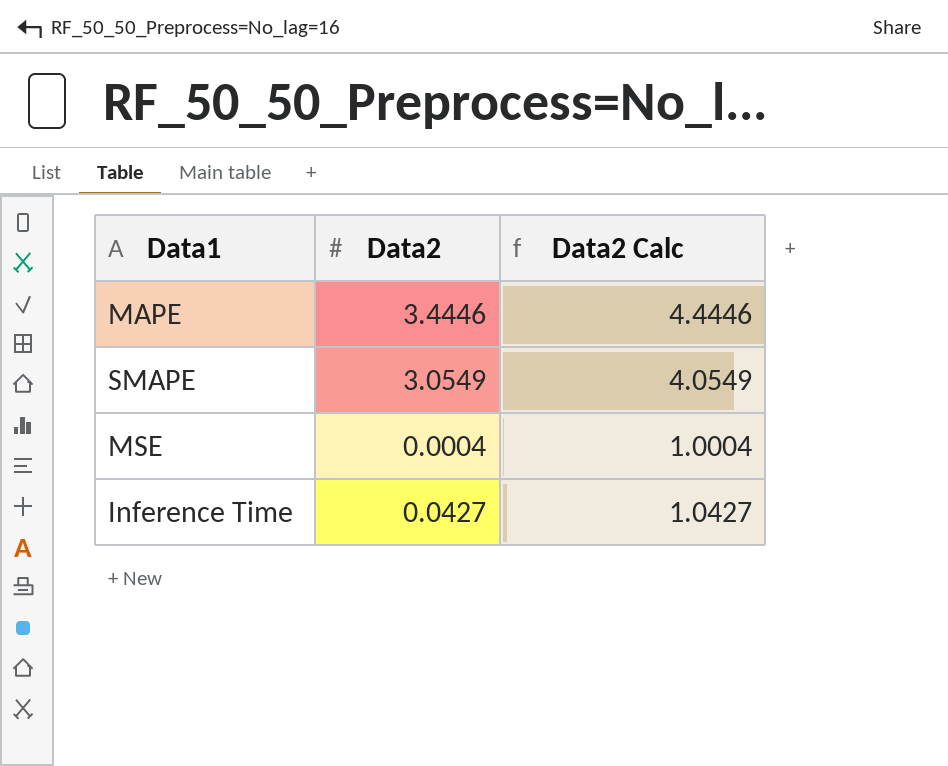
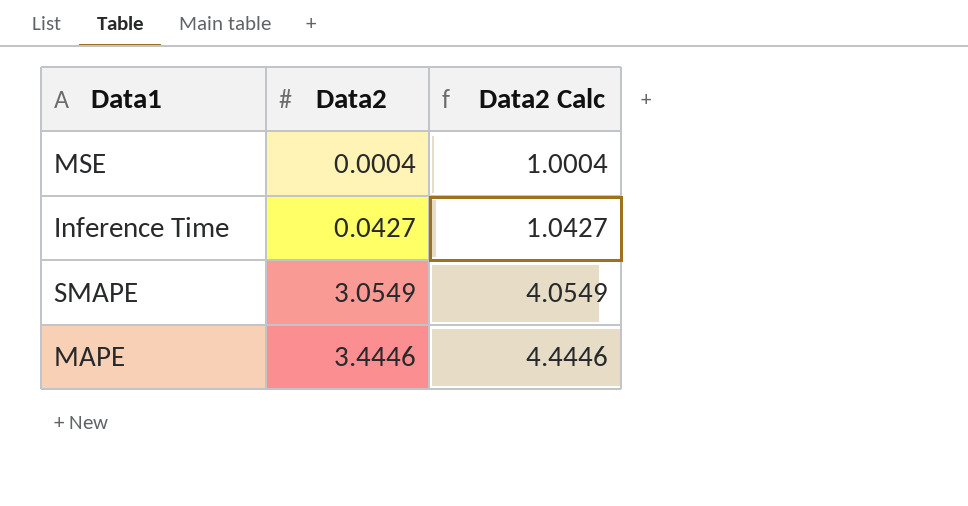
row order: none -> Data2 ascending

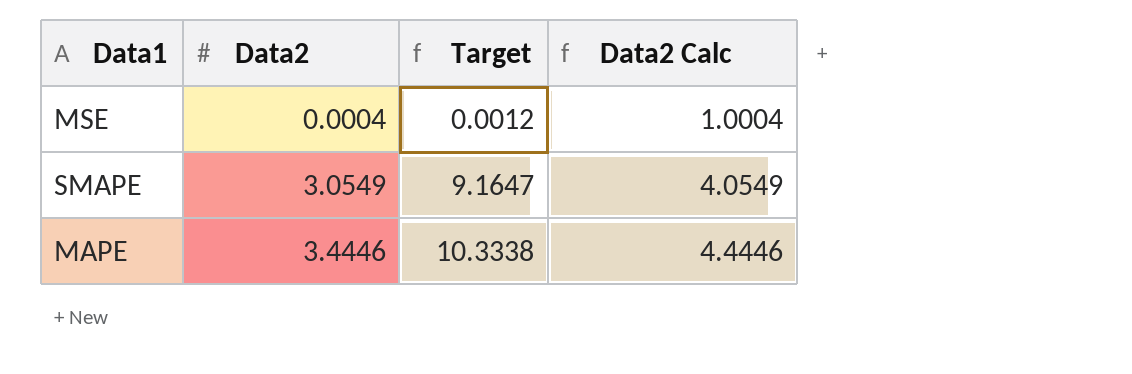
column Target | formula: none -> [Data2] * 3
row Inference Time: 0.0427 | 1.0427 -> none

